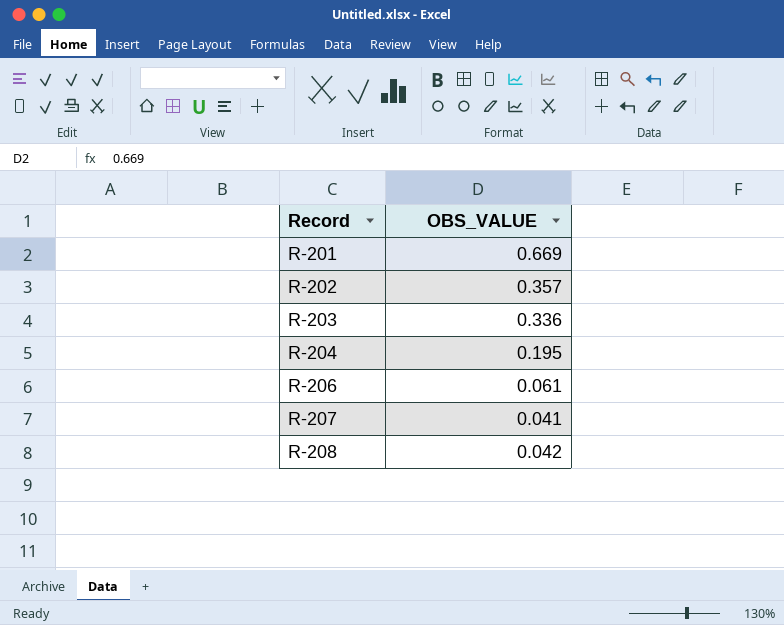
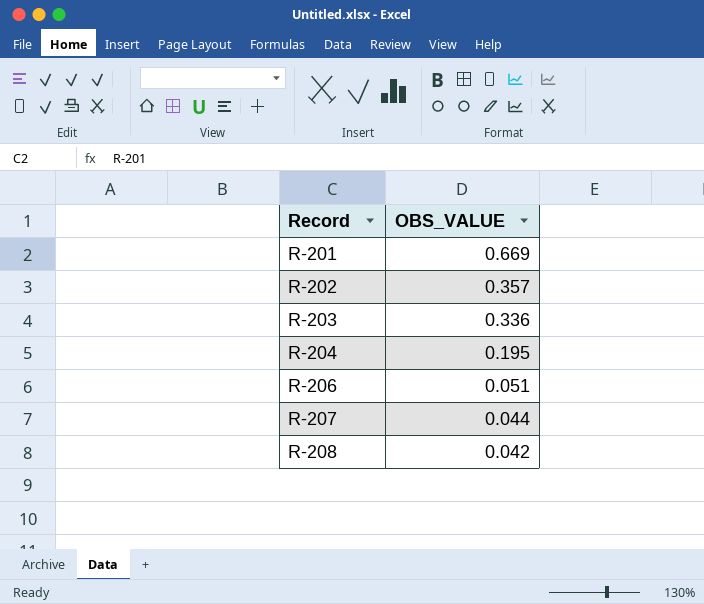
R-206 | OBS_VALUE: 0.061 -> 0.051
R-207 | OBS_VALUE: 0.041 -> 0.044

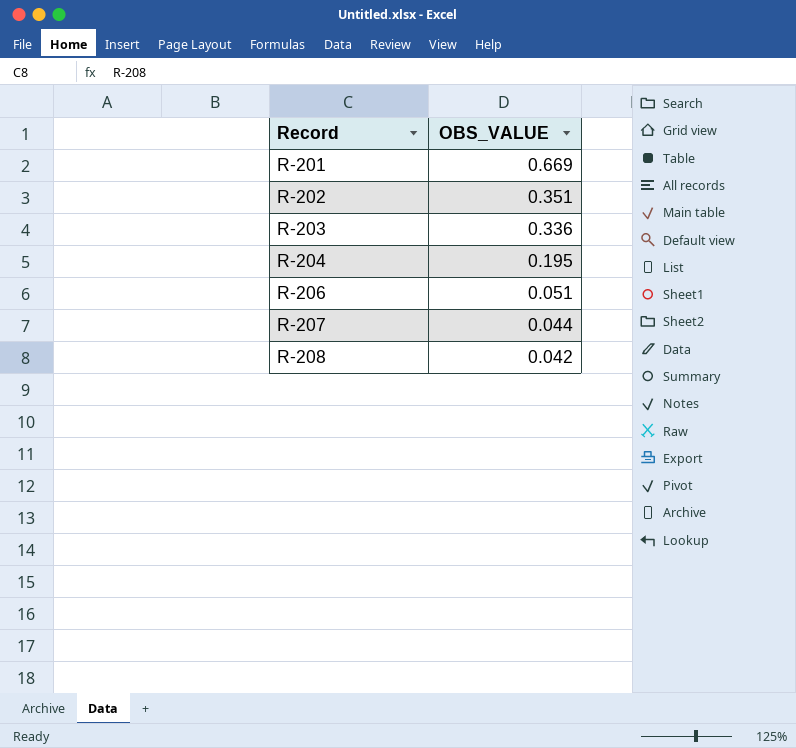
R-202 | OBS_VALUE: 0.357 -> 0.351

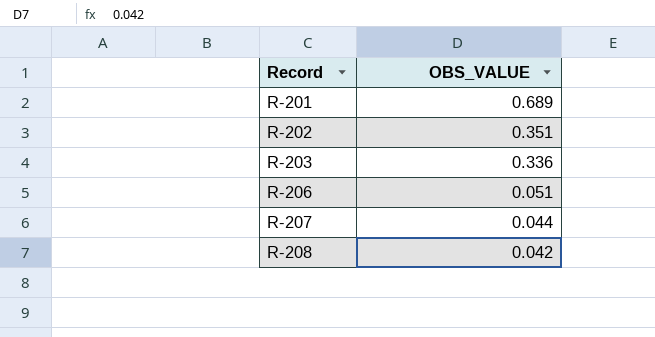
row R-204: 0.195 -> none
R-201 | OBS_VALUE: 0.669 -> 0.689

